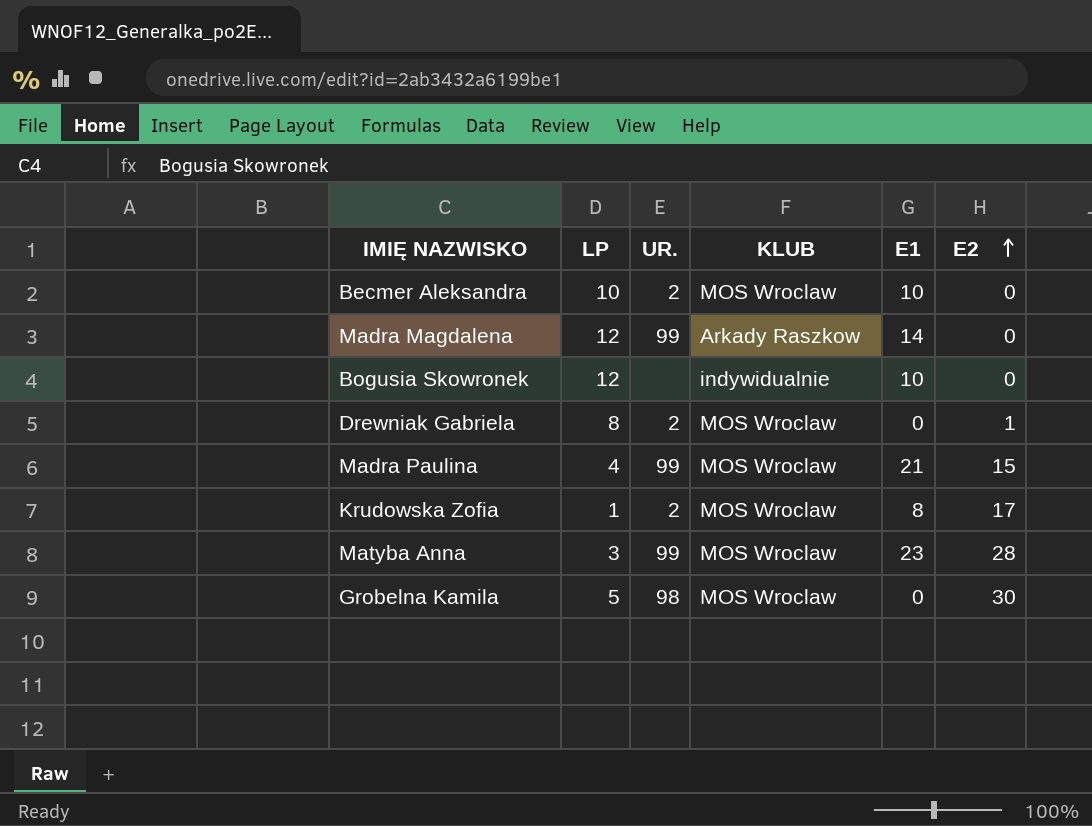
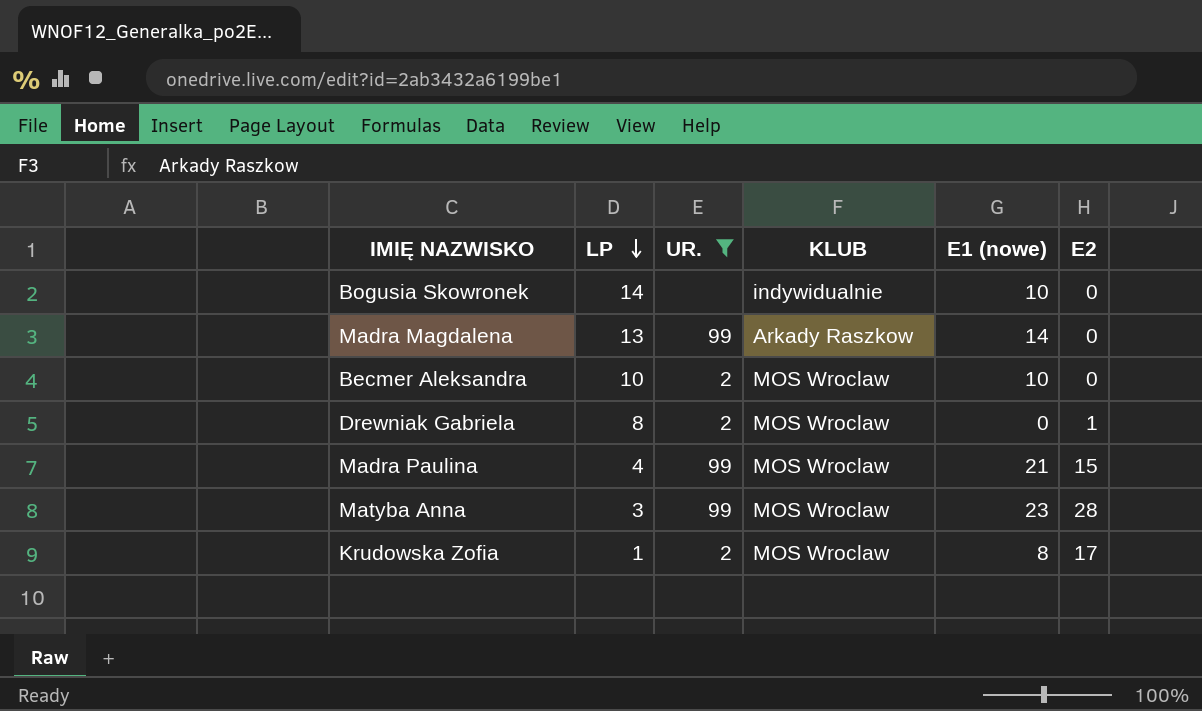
filter: none -> UR. != 98
row order: E2 ascending -> LP descending
column name: E1 -> E1 (nowe)
Bogusia Skowronek | LP: 12 -> 14
Madra Magdalena | LP: 12 -> 13

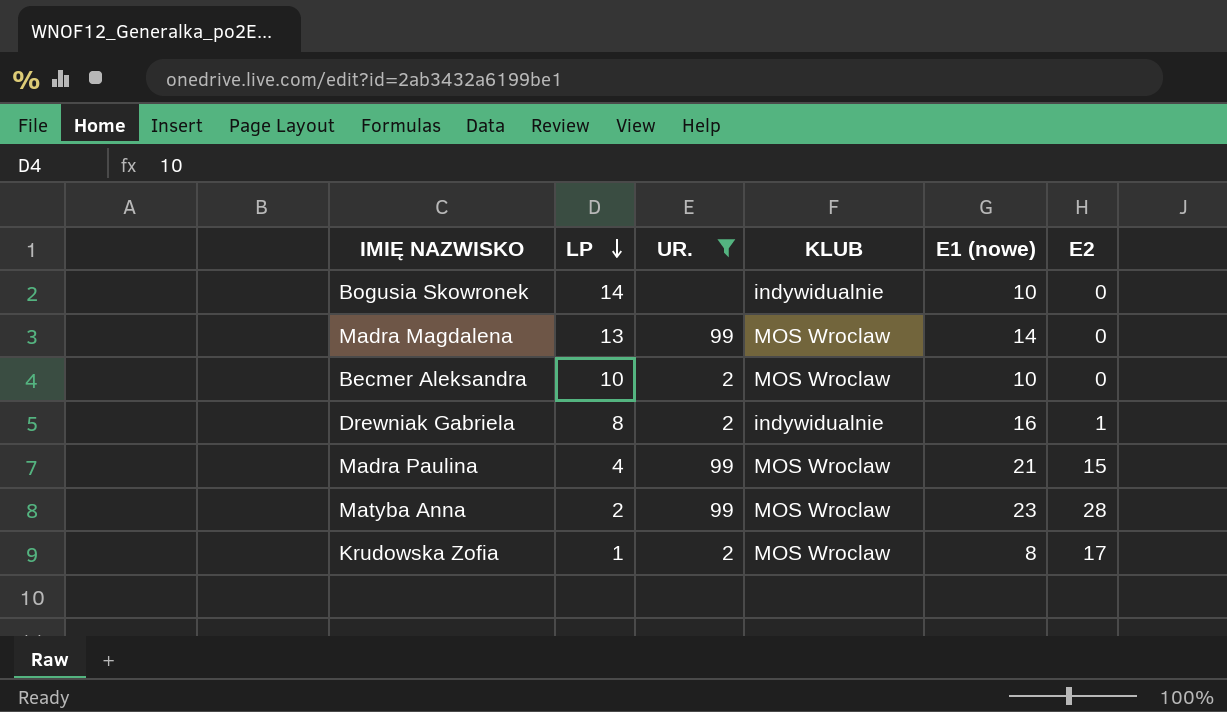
Madra Magdalena | KLUB: Arkady Raszkow -> MOS Wroclaw
Drewniak Gabriela | KLUB: MOS Wroclaw -> indywidualnie
Drewniak Gabriela | E1 (nowe): 0 -> 16
Matyba Anna | LP: 3 -> 2

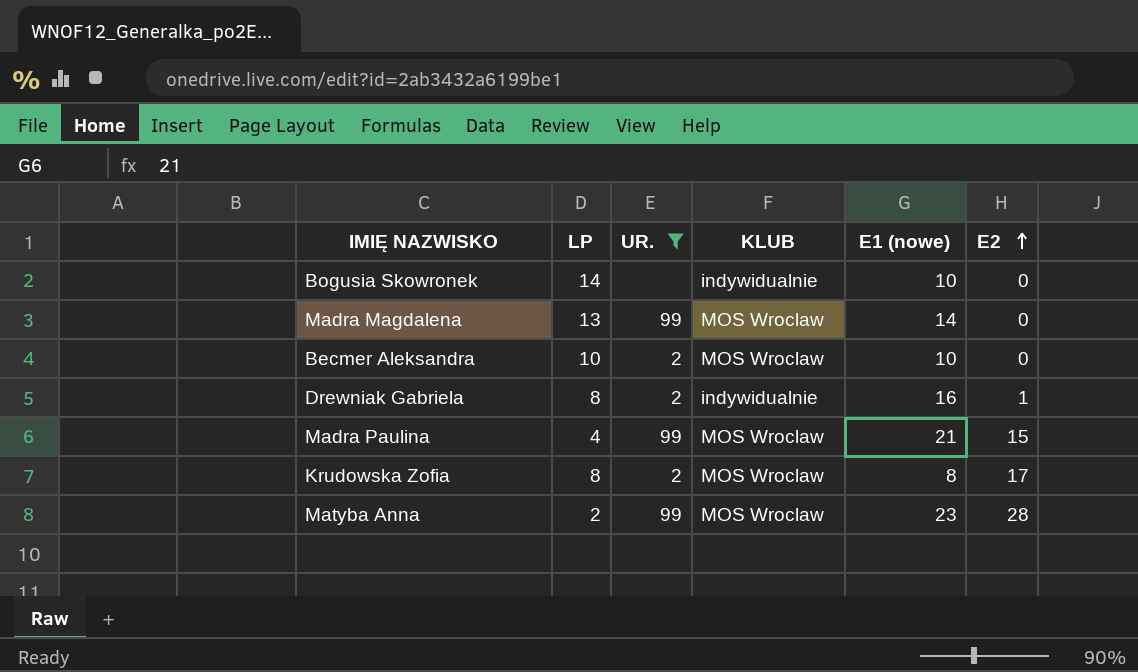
row order: LP descending -> E2 ascending
Krudowska Zofia | LP: 1 -> 8

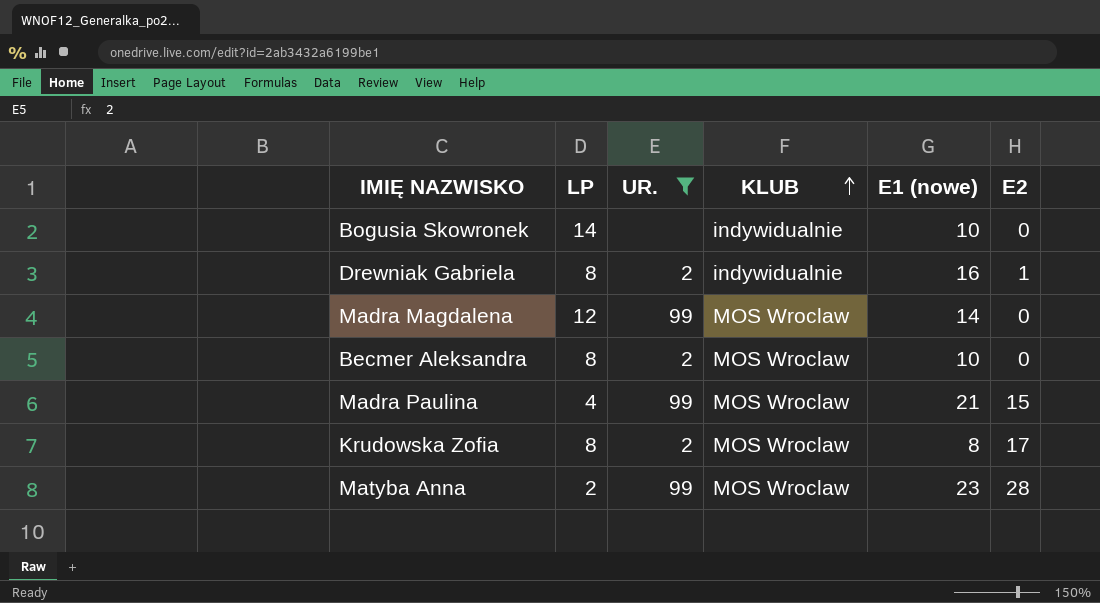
row order: E2 ascending -> KLUB ascending
Madra Magdalena | LP: 13 -> 12
Becmer Aleksandra | LP: 10 -> 8

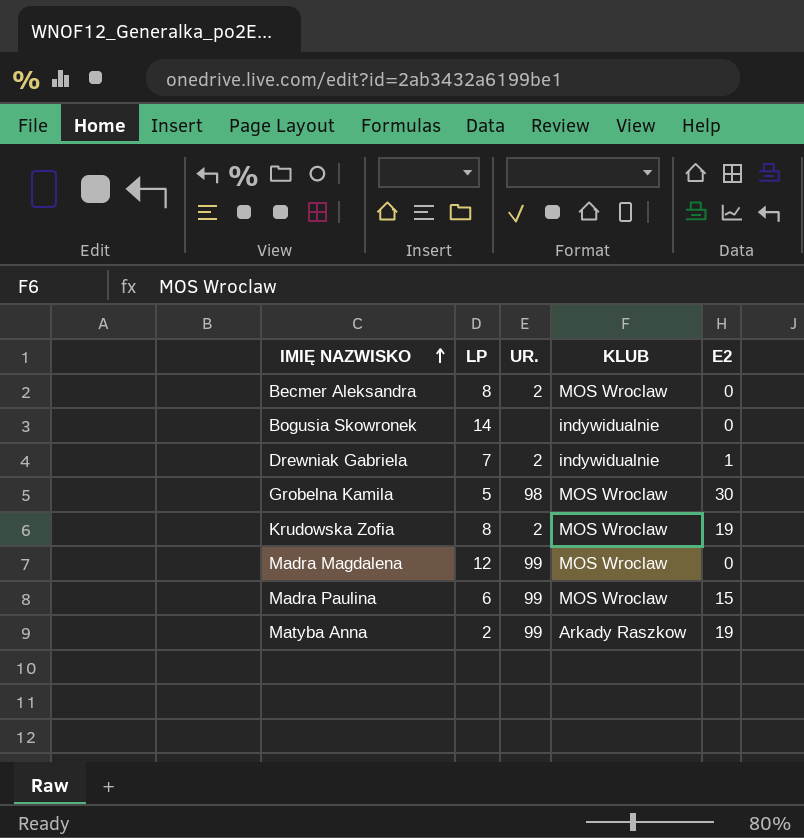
filter: UR. != 98 -> none
row order: KLUB ascending -> IMIĘ NAZWISKO ascending
column E1 (nowe) | position: 5 -> none
Drewniak Gabriela | LP: 8 -> 7
Krudowska Zofia | E2: 17 -> 19
Madra Paulina | LP: 4 -> 6
Matyba Anna | KLUB: MOS Wroclaw -> Arkady Raszkow
Matyba Anna | E2: 28 -> 19

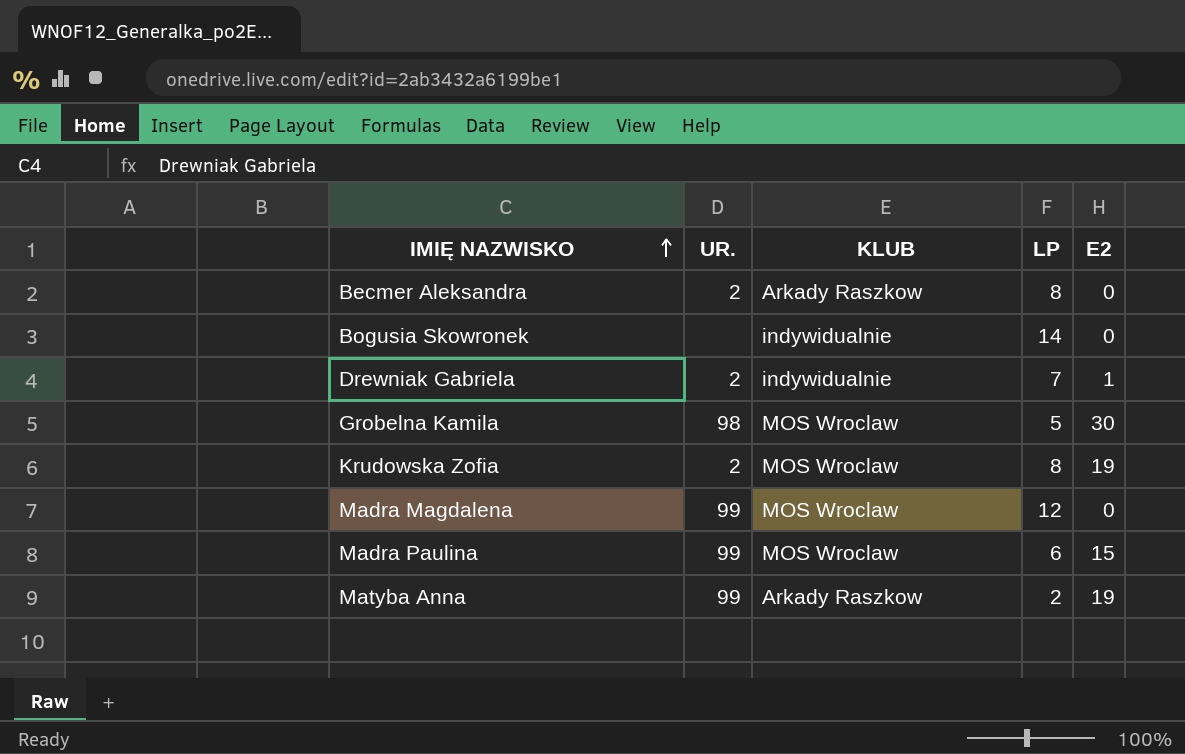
column LP | position: 2 -> 4
Becmer Aleksandra | KLUB: MOS Wroclaw -> Arkady Raszkow

